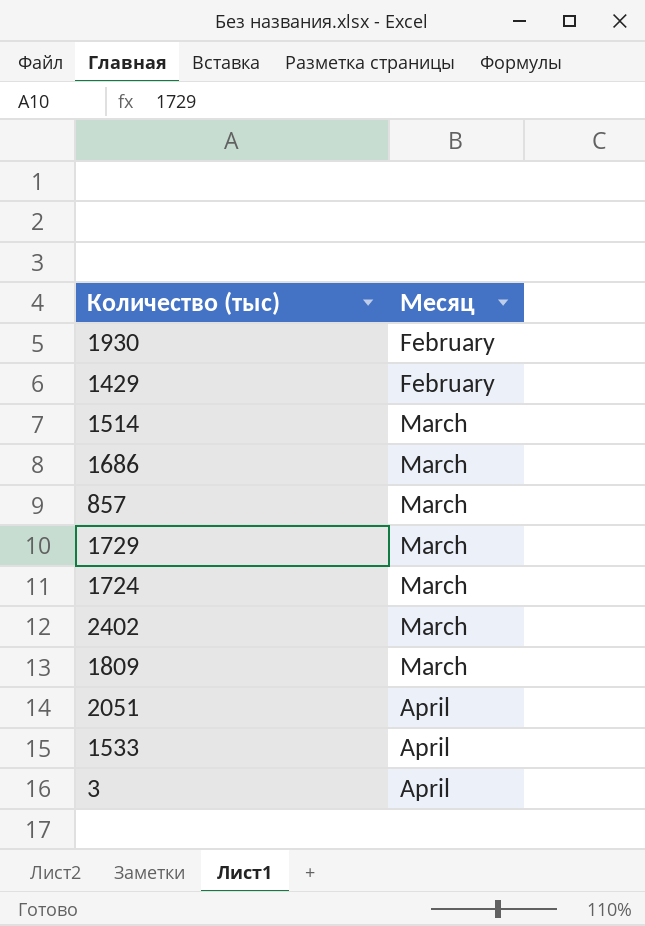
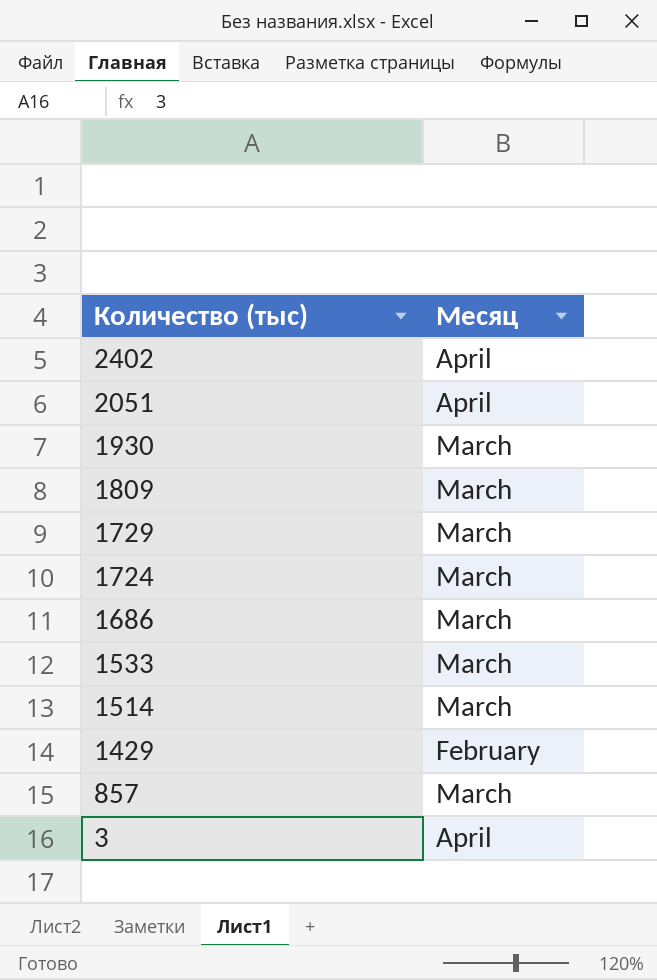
row order: Месяц ascending -> Количество (тыс) descending
2402 | Месяц: March -> April
1930 | Месяц: February -> March
1533 | Месяц: April -> March

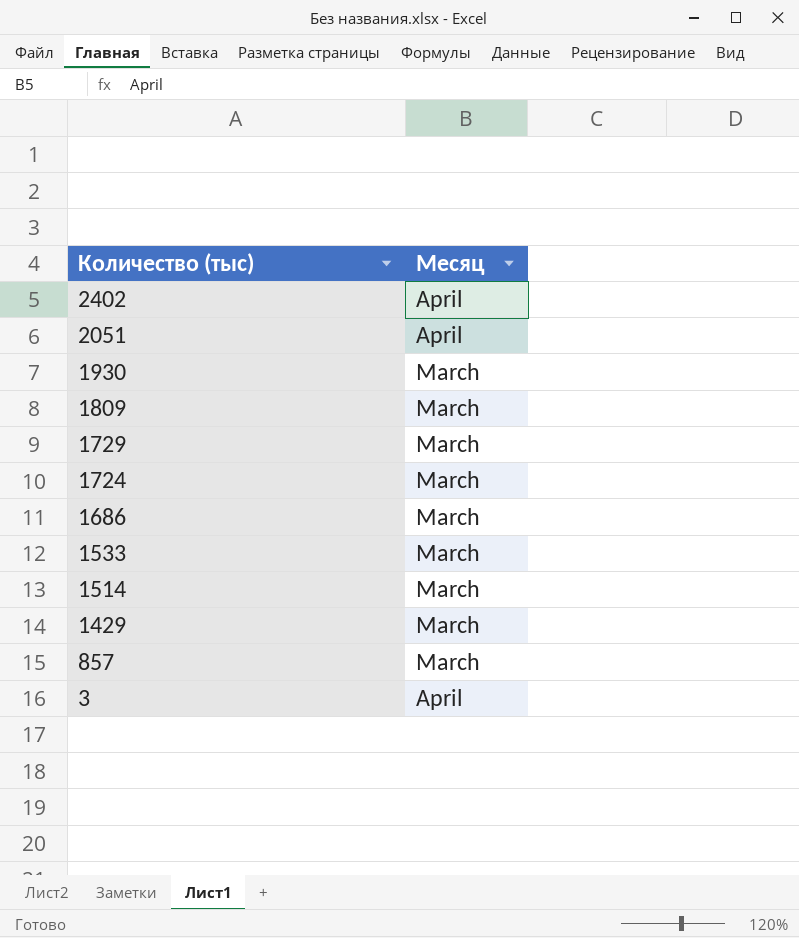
1429 | Месяц: February -> March

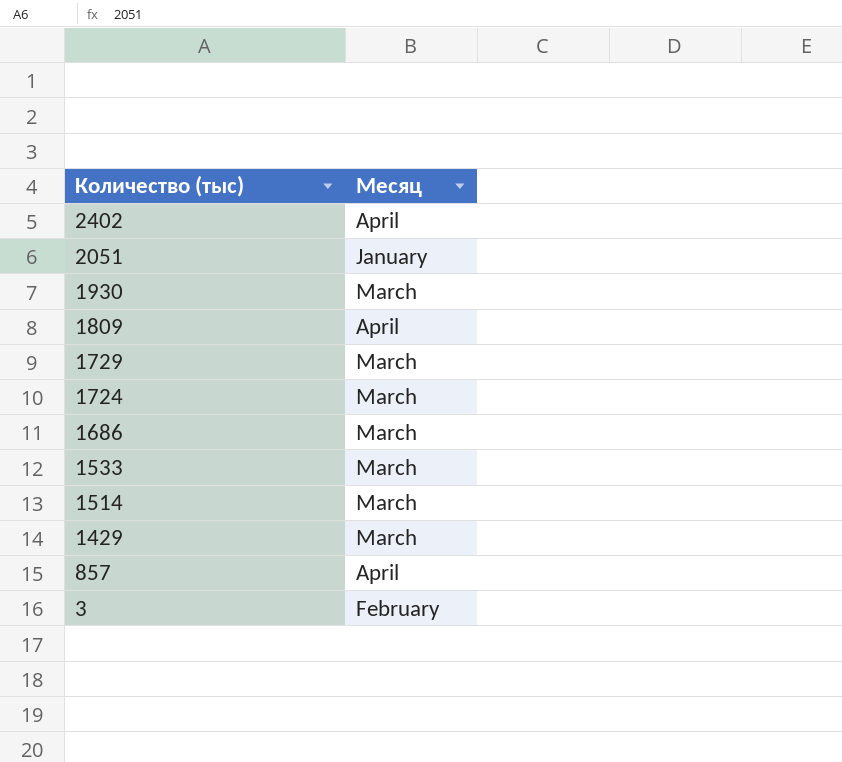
2051 | Месяц: April -> January
1809 | Месяц: March -> April
857 | Месяц: March -> April
3 | Месяц: April -> February

